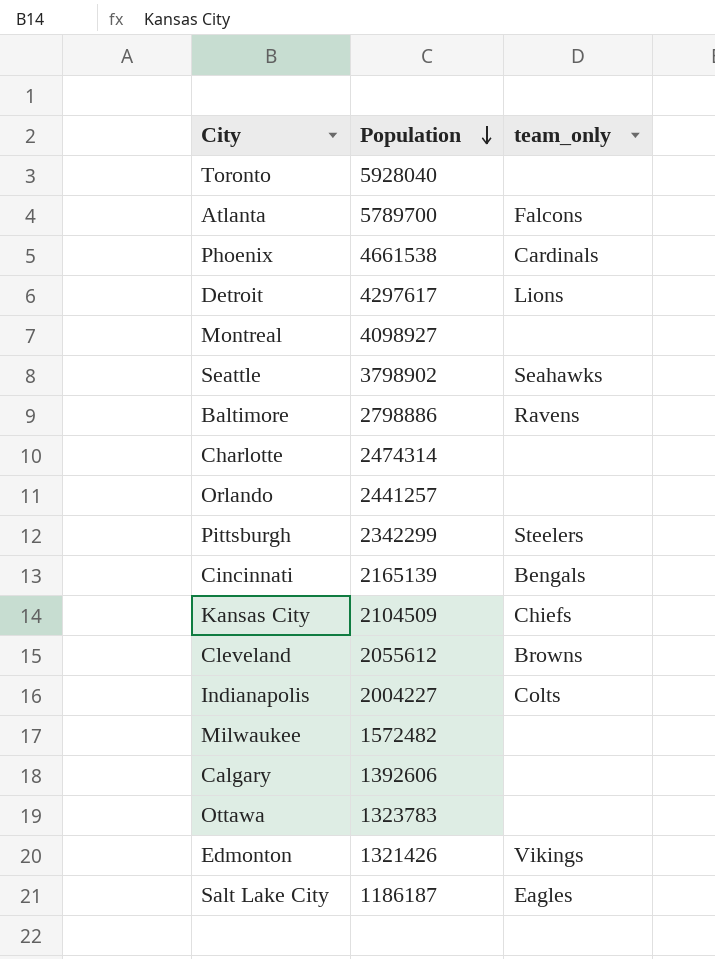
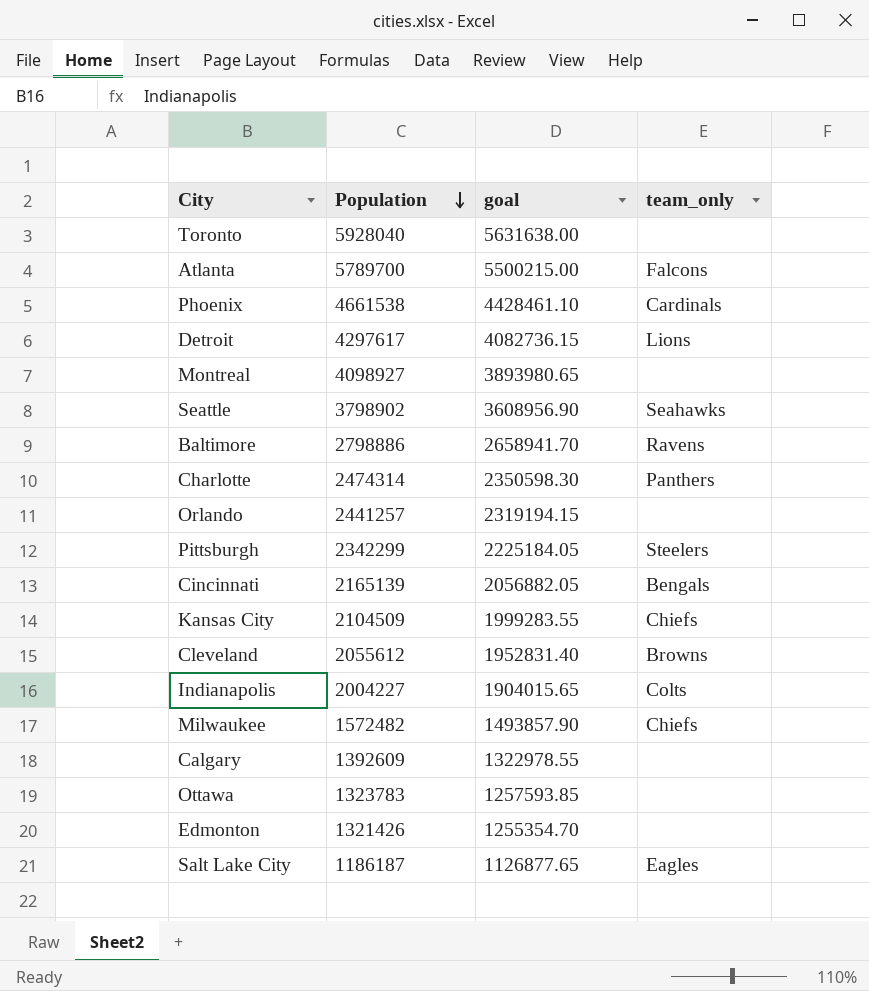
column goal | formula: none -> [Population] * 0.95
Charlotte | team_only: none -> Panthers
Milwaukee | team_only: none -> Chiefs
Calgary | Population: 1392606 -> 1392609
Edmonton | team_only: Vikings -> none

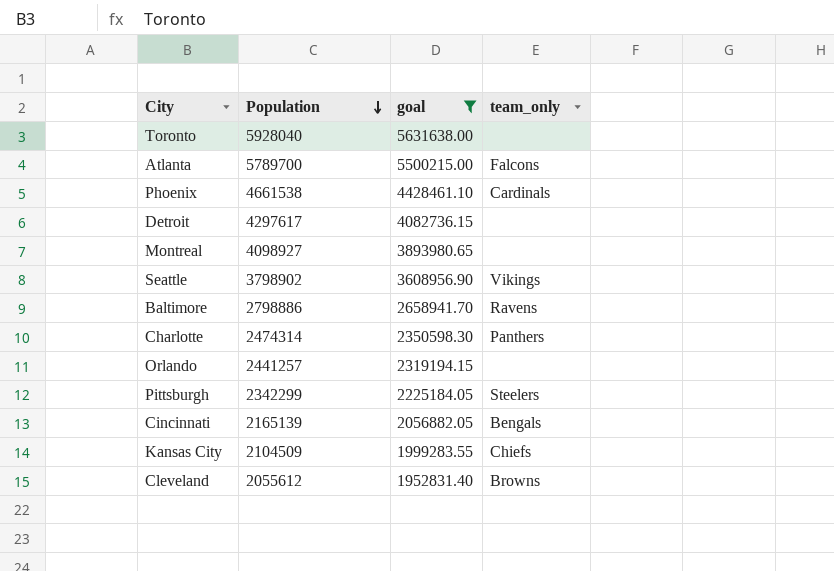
filter: none -> goal >= 1952831.40
Detroit | team_only: Lions -> none
Seattle | team_only: Seahawks -> Vikings

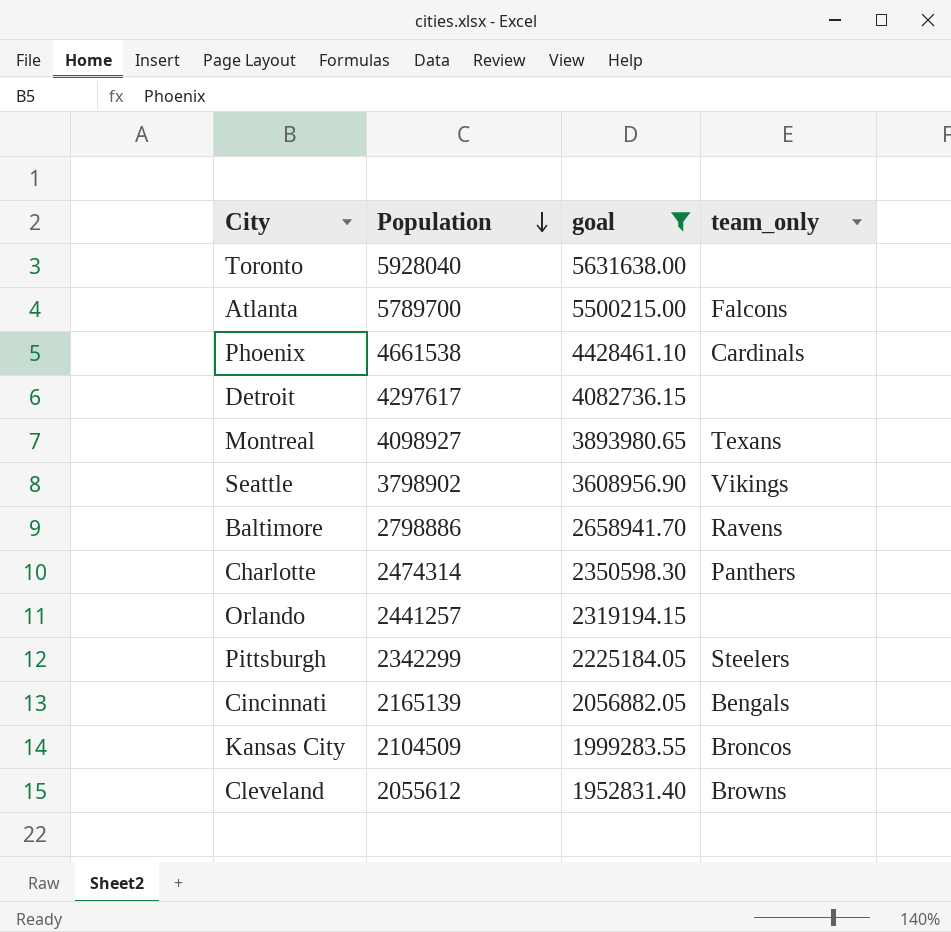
Montreal | team_only: none -> Texans
Kansas City | team_only: Chiefs -> Broncos

